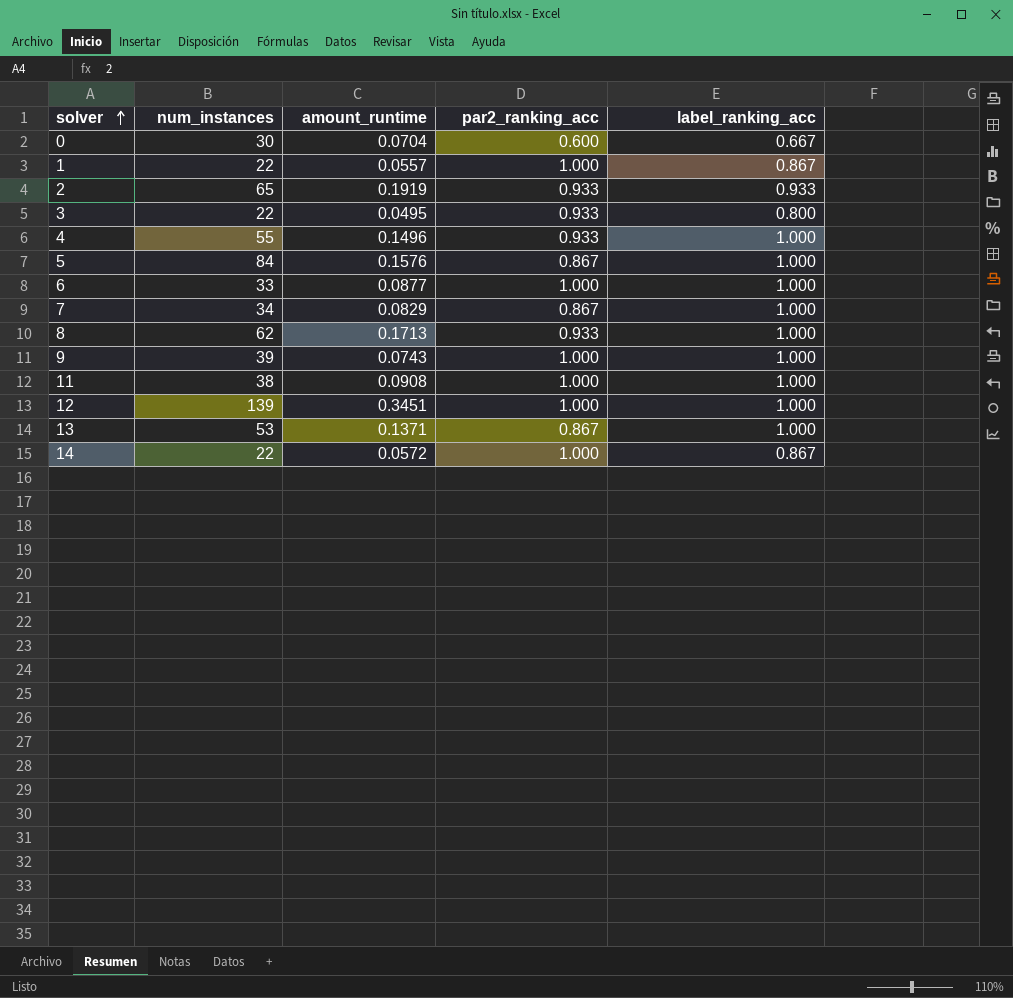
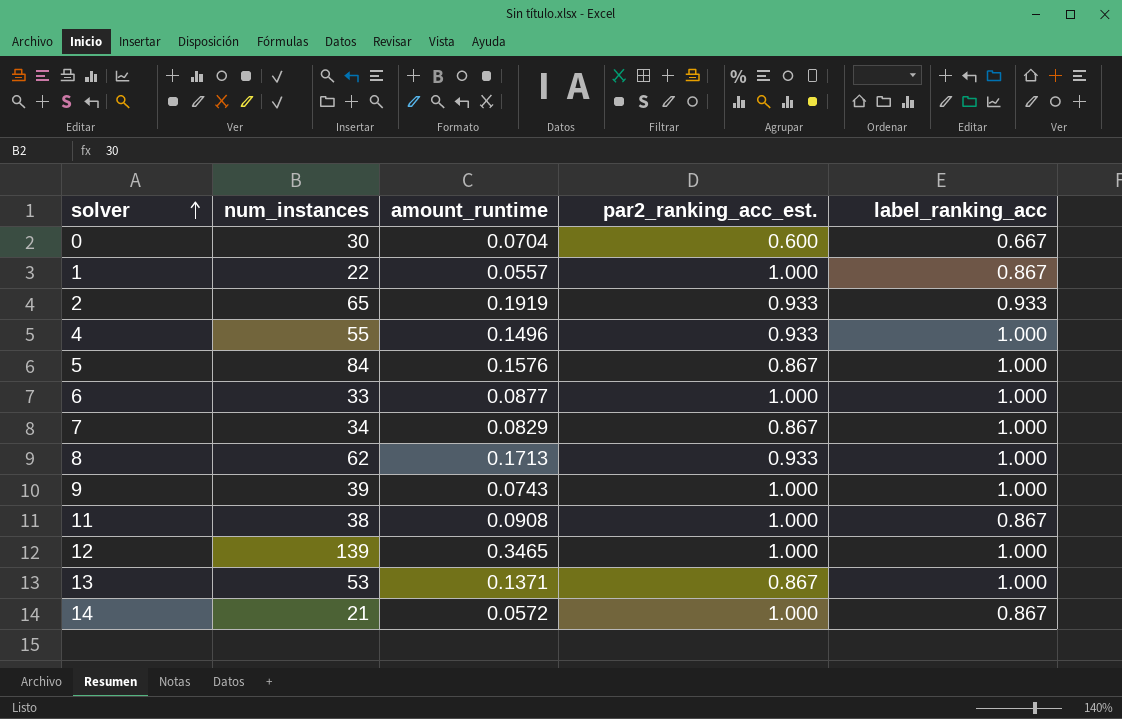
column name: par2_ranking_acc -> par2_ranking_acc_est.
row 3: 22 | 0.0495 | 0.933 | 0.800 -> none
11 | label_ranking_acc: 1.000 -> 0.867
12 | amount_runtime: 0.3451 -> 0.3465
14 | num_instances: 22 -> 21

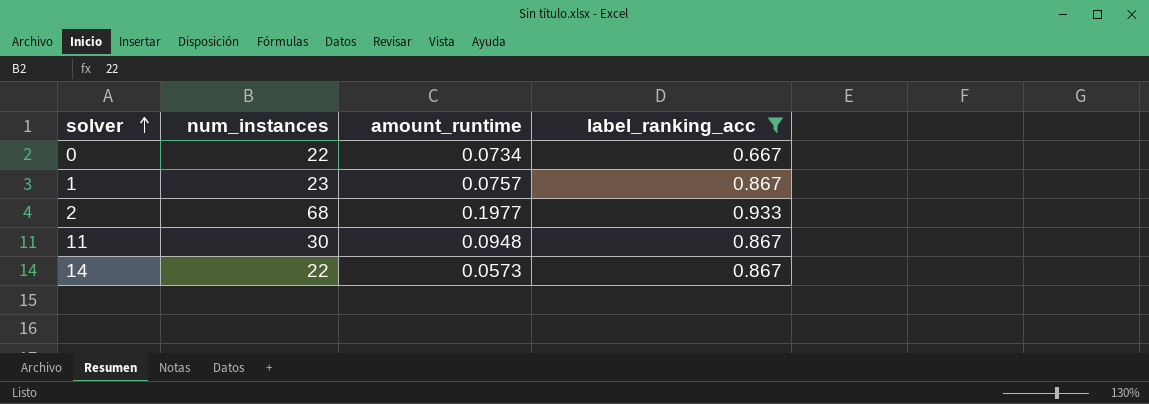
filter: none -> label_ranking_acc != 1.000
column par2_ranking_acc_est. | position: 4 -> none
0 | num_instances: 30 -> 22
0 | amount_runtime: 0.0704 -> 0.0734
1 | num_instances: 22 -> 23
1 | amount_runtime: 0.0557 -> 0.0757
2 | num_instances: 65 -> 68
2 | amount_runtime: 0.1919 -> 0.1977
11 | num_instances: 38 -> 30
11 | amount_runtime: 0.0908 -> 0.0948
14 | num_instances: 21 -> 22
14 | amount_runtime: 0.0572 -> 0.0573

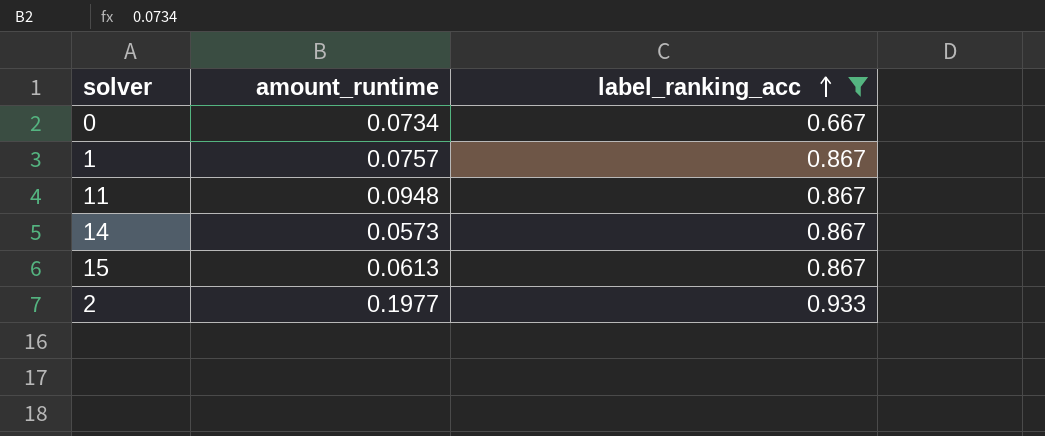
row order: solver ascending -> label_ranking_acc ascending
column num_instances | position: 2 -> none
row 15: none -> 0.0613 | 0.867

